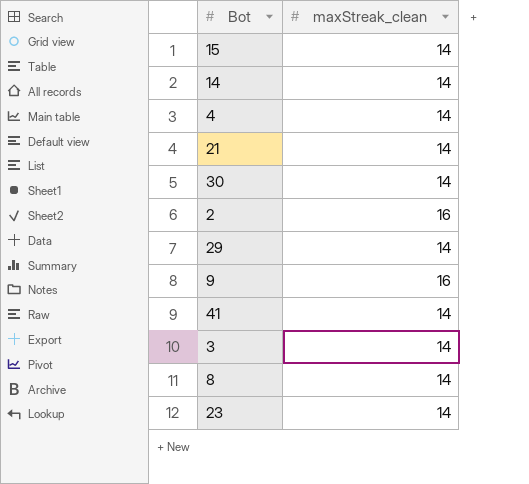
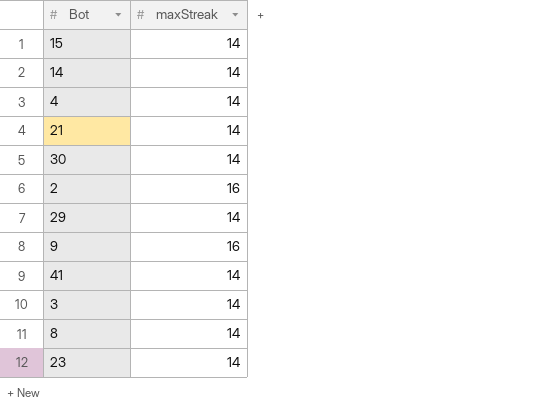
column name: maxStreak_clean -> maxStreak

